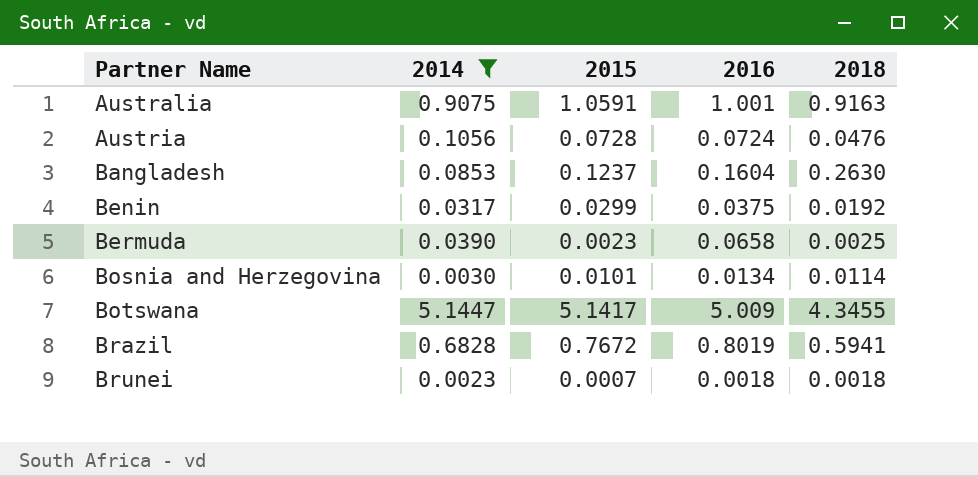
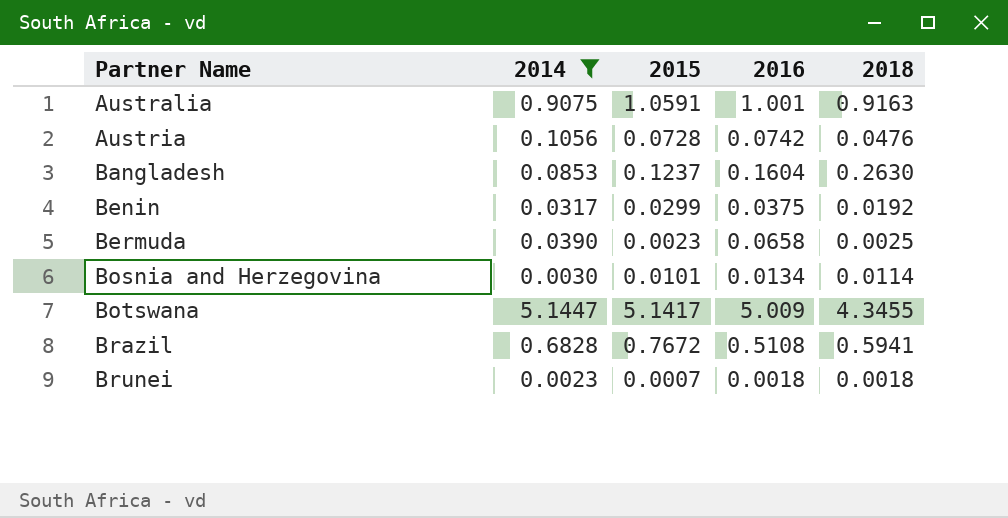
Austria | 2016: 0.0724 -> 0.0742
Brazil | 2016: 0.8019 -> 0.5108

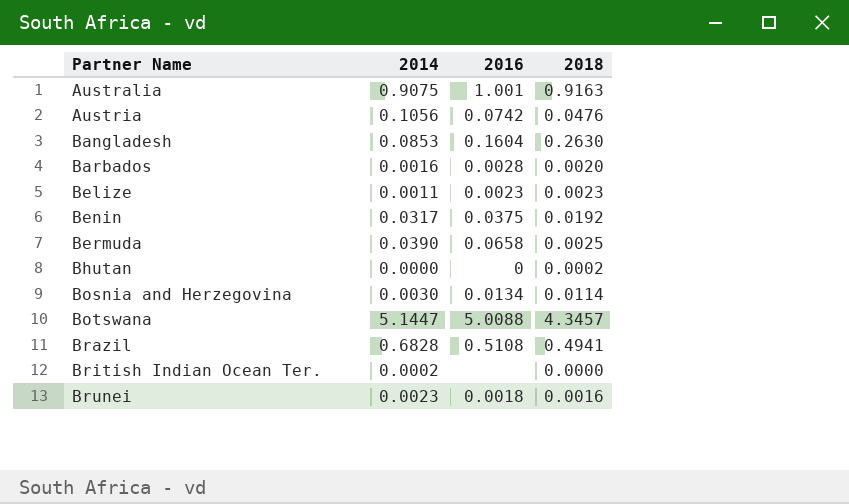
filter: 2014 >= 0.0023 -> none
column 2015 | position: 3 -> none
Botswana | 2016: 5.009 -> 5.0088
Botswana | 2018: 4.3455 -> 4.3457
Brazil | 2018: 0.5941 -> 0.4941
Brunei | 2018: 0.0018 -> 0.0016

